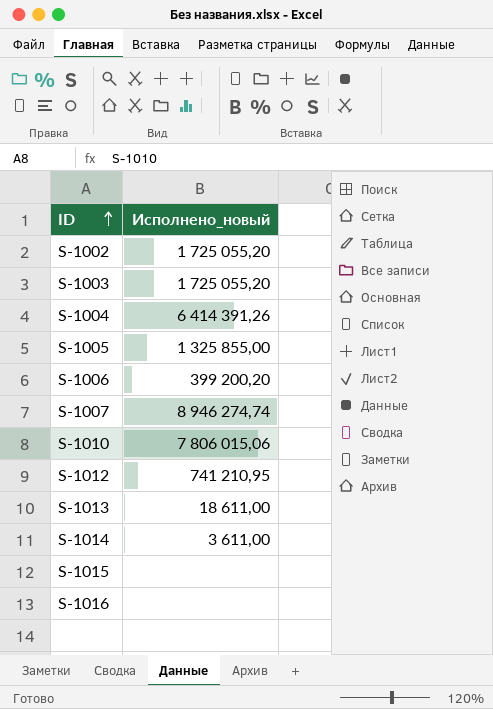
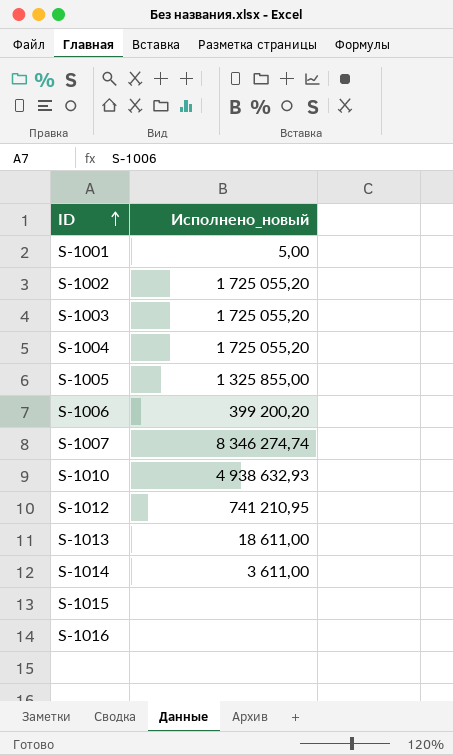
row S-1001: none -> 5,00
S-1004 | Исполнено_новый: 6 414 391,26 -> 1 725 055,20
S-1007 | Исполнено_новый: 8 946 274,74 -> 8 346 274,74
S-1010 | Исполнено_новый: 7 806 015,06 -> 4 938 632,93

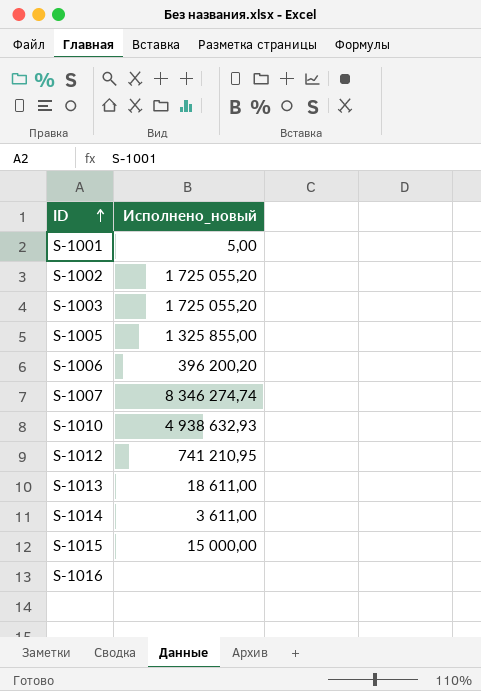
row S-1004: 1 725 055,20 -> none
S-1006 | Исполнено_новый: 399 200,20 -> 396 200,20
S-1015 | Исполнено_новый: none -> 15 000,00

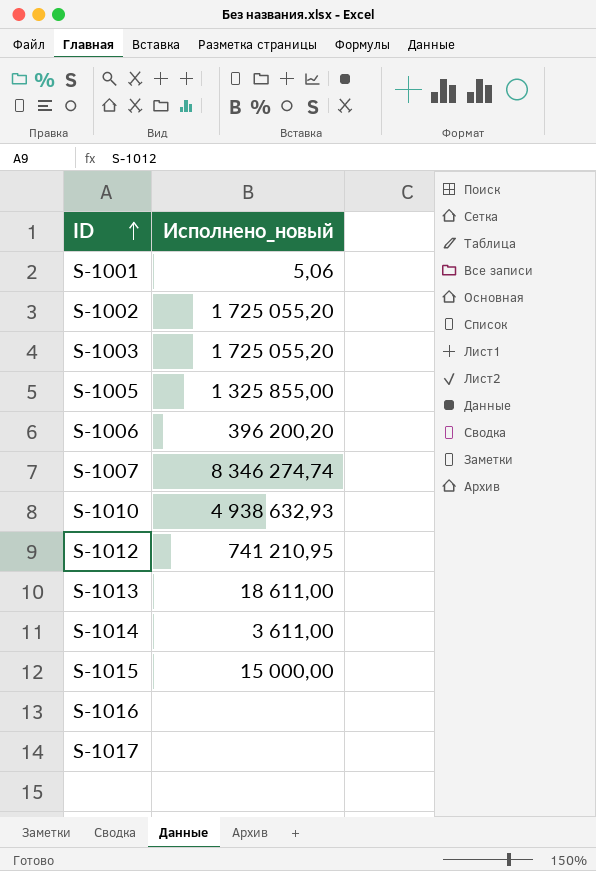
S-1001 | Исполнено_новый: 5,00 -> 5,06
row S-1017: none -> none

